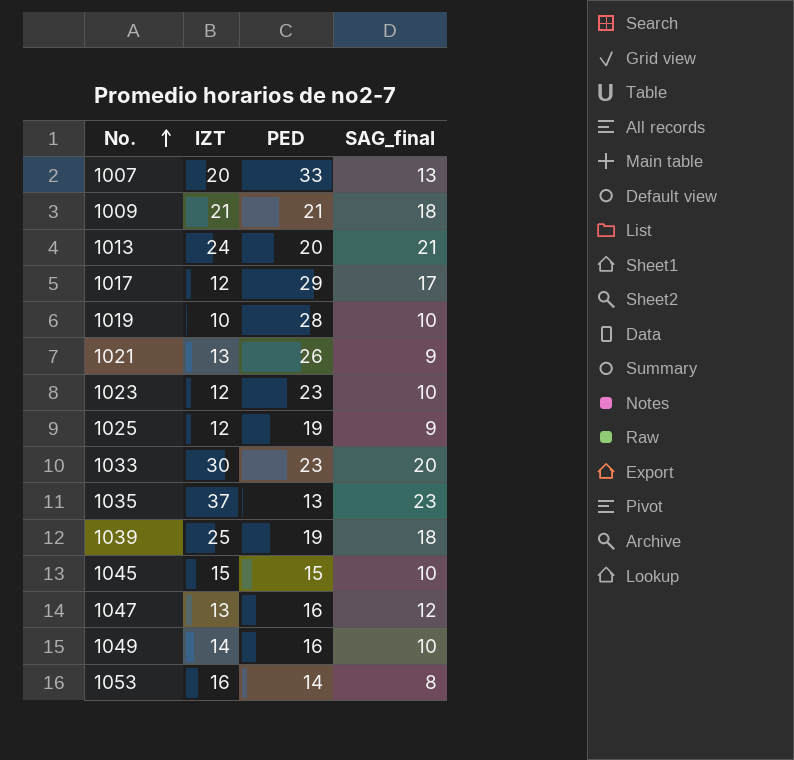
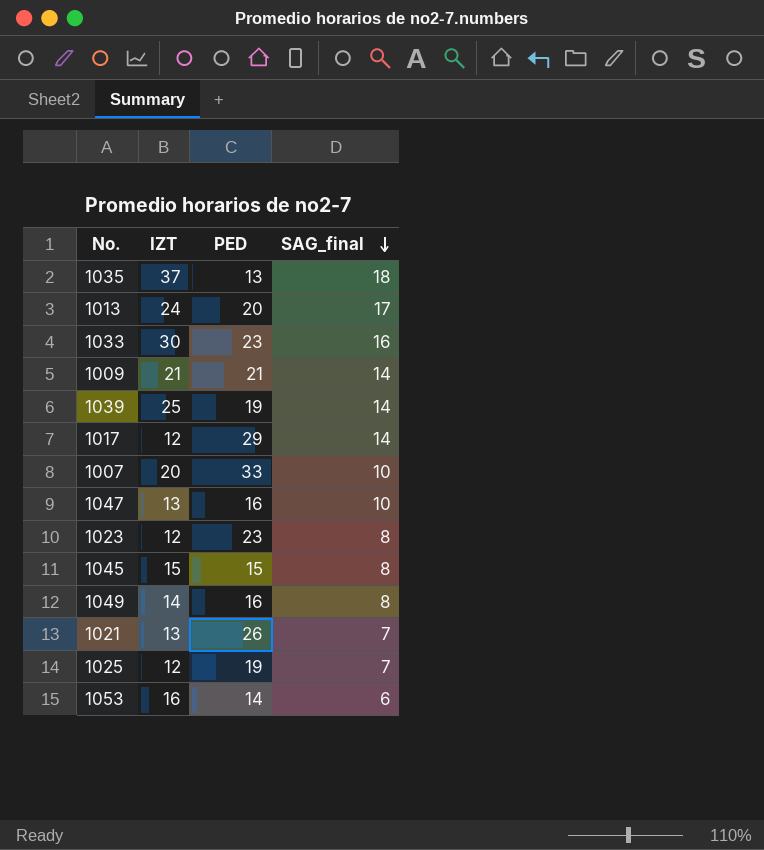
row order: No. ascending -> SAG_final descending
row 1019: 10 | 28 | 10 -> none
1035 | SAG_final: 23 -> 18
1013 | SAG_final: 21 -> 17
1033 | SAG_final: 20 -> 16
1009 | SAG_final: 18 -> 14
1039 | SAG_final: 18 -> 14
1017 | SAG_final: 17 -> 14
1007 | SAG_final: 13 -> 10
1047 | SAG_final: 12 -> 10
1023 | SAG_final: 10 -> 8
1045 | SAG_final: 10 -> 8
1049 | SAG_final: 10 -> 8
1021 | SAG_final: 9 -> 7
1025 | SAG_final: 9 -> 7
1053 | SAG_final: 8 -> 6

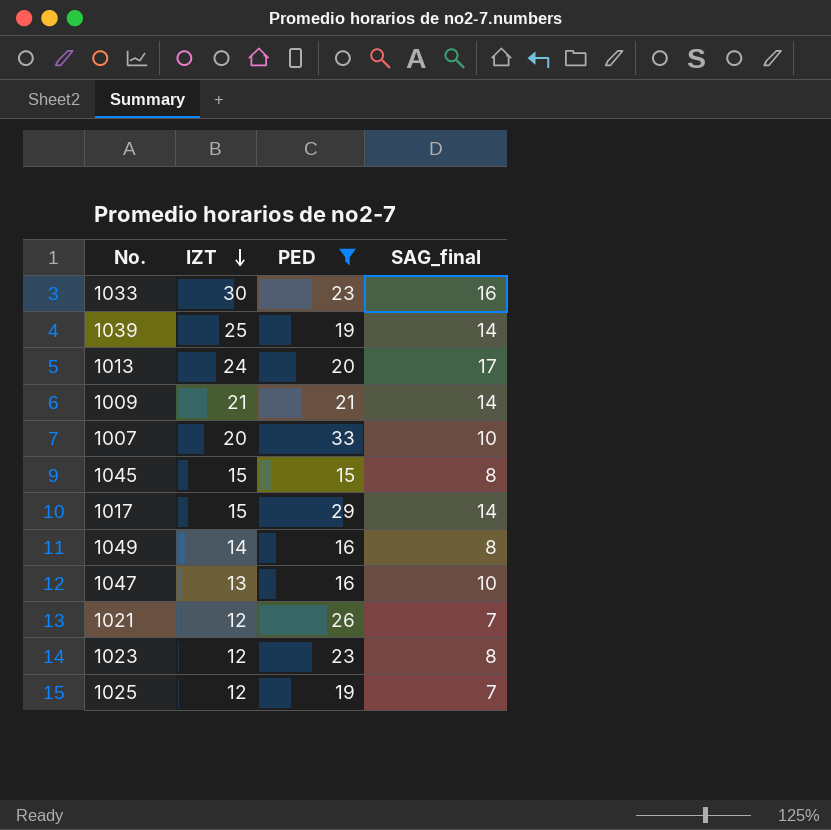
filter: none -> PED >= 15
row order: SAG_final descending -> IZT descending
1017 | IZT: 12 -> 15
1021 | IZT: 13 -> 12

